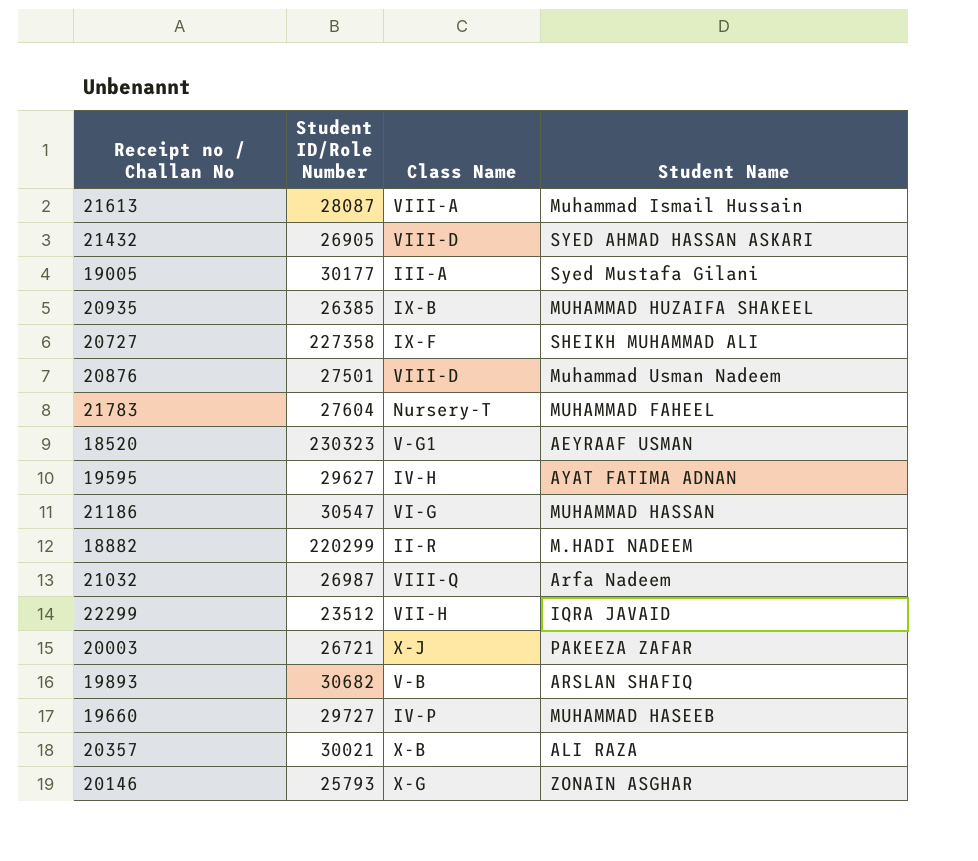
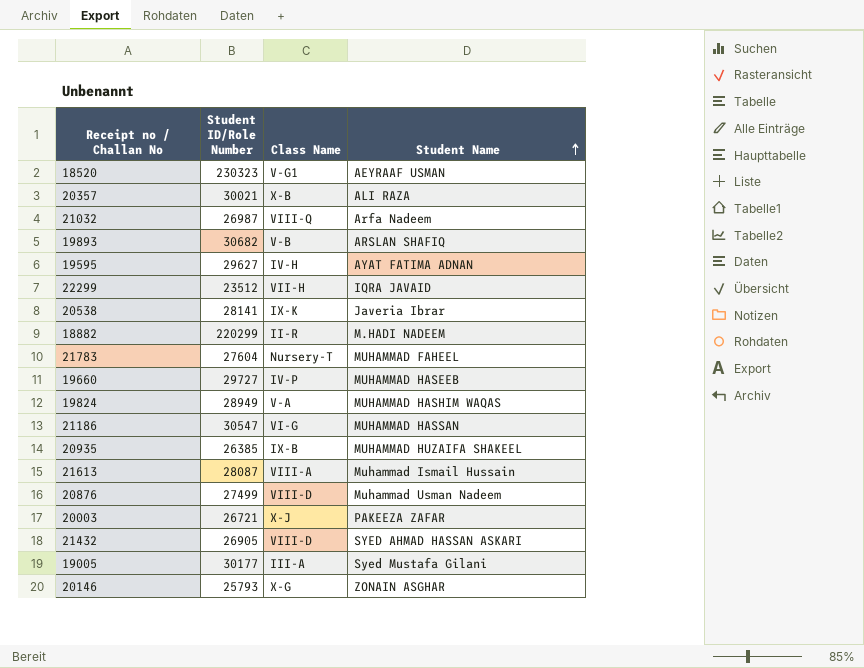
row order: none -> Student Name ascending
row 20727: 227358 | IX-F | SHEIKH MUHAMMAD ALI -> none
row 20538: none -> 28141 | IX-K | Javeria Ibrar
row 19824: none -> 28949 | V-A | MUHAMMAD HASHIM WAQAS
20876 | Student ID/Role Number: 27501 -> 27499

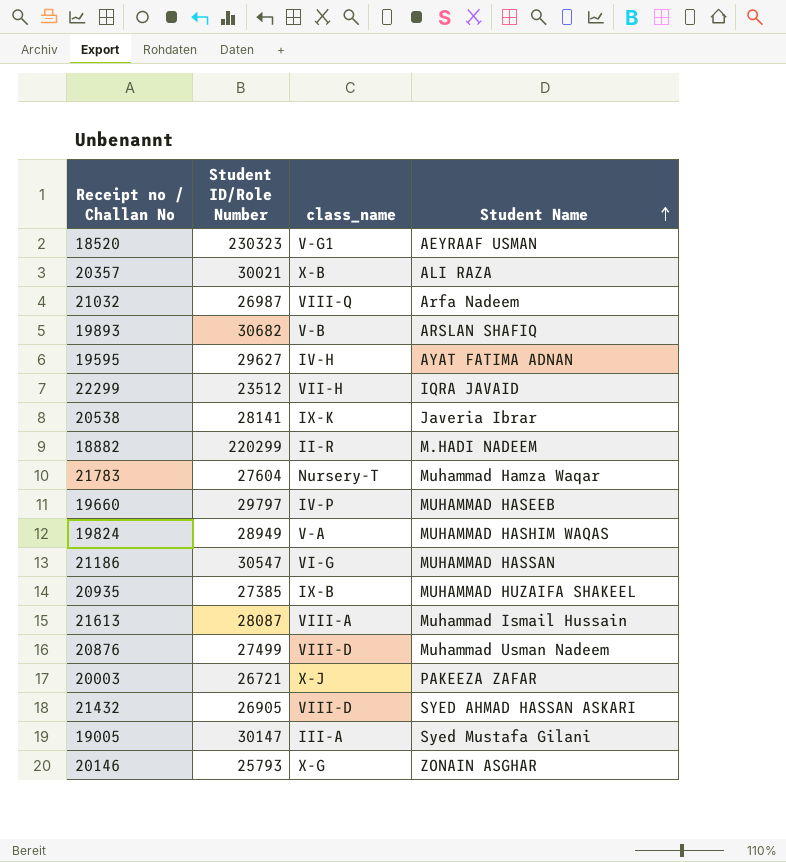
column name: Class Name -> class_name
21783 | Student Name: MUHAMMAD FAHEEL -> Muhammad Hamza Waqar
19660 | Student ID/Role Number: 29727 -> 29797
20935 | Student ID/Role Number: 26385 -> 27385
19005 | Student ID/Role Number: 30177 -> 30147

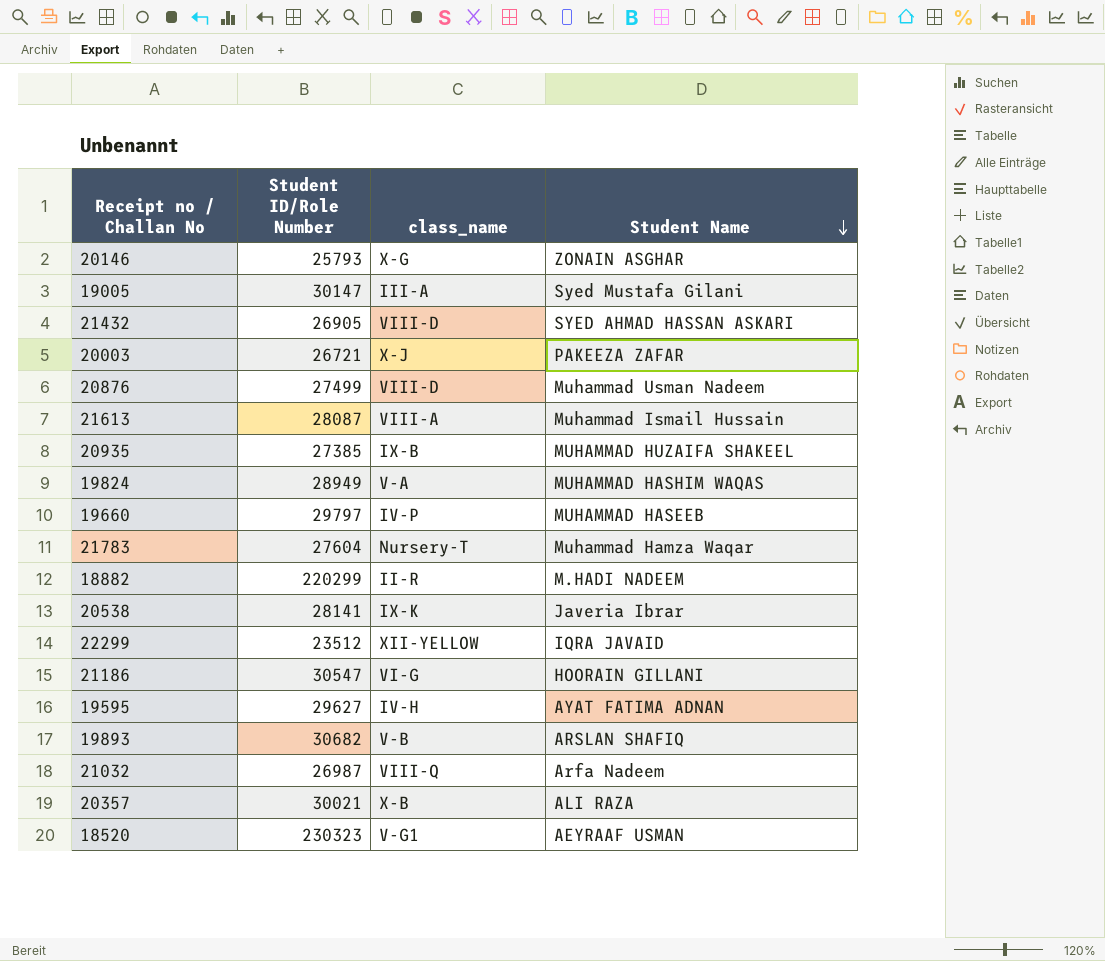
row order: Student Name ascending -> Student Name descending
22299 | class_name: VII-H -> XII-YELLOW
21186 | Student Name: MUHAMMAD HASSAN -> HOORAIN GILLANI

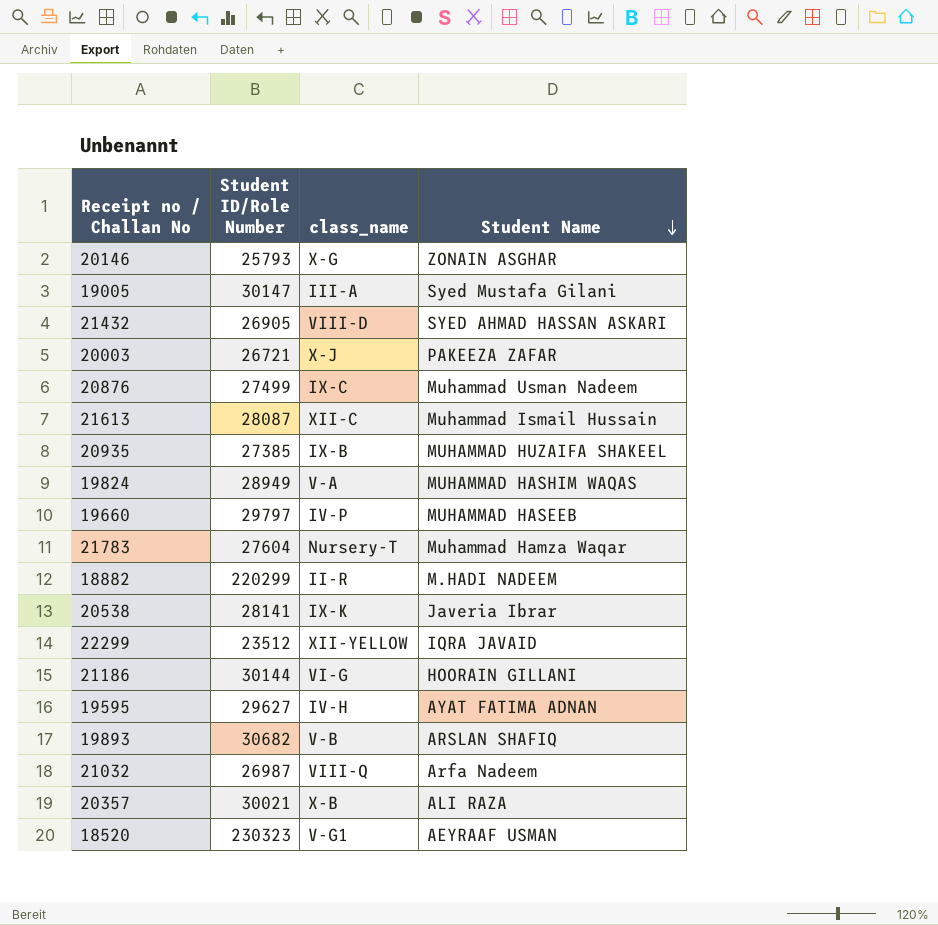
20876 | class_name: VIII-D -> IX-C
21613 | class_name: VIII-A -> XII-C
21186 | Student ID/Role Number: 30547 -> 30144

